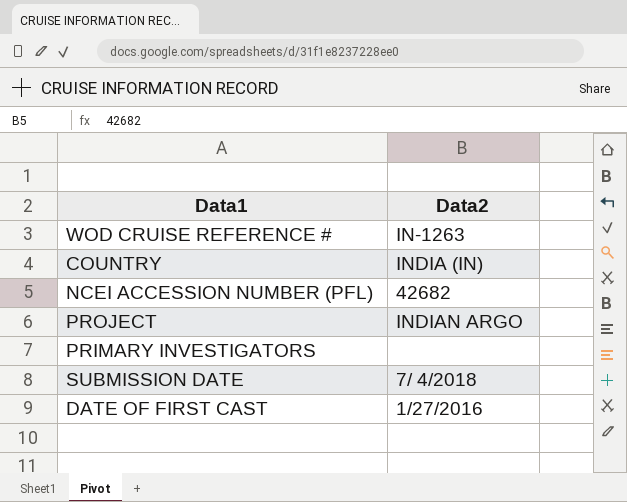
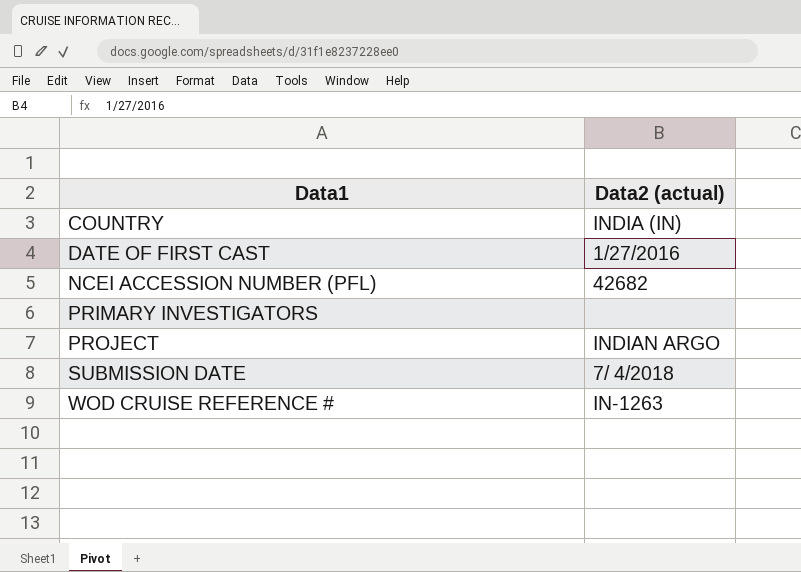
row order: none -> Data1 ascending
column name: Data2 -> Data2 (actual)

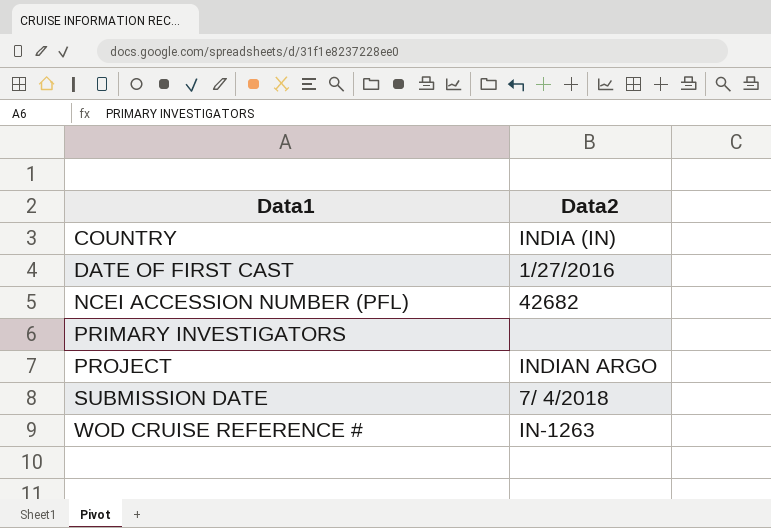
column name: Data2 (actual) -> Data2

